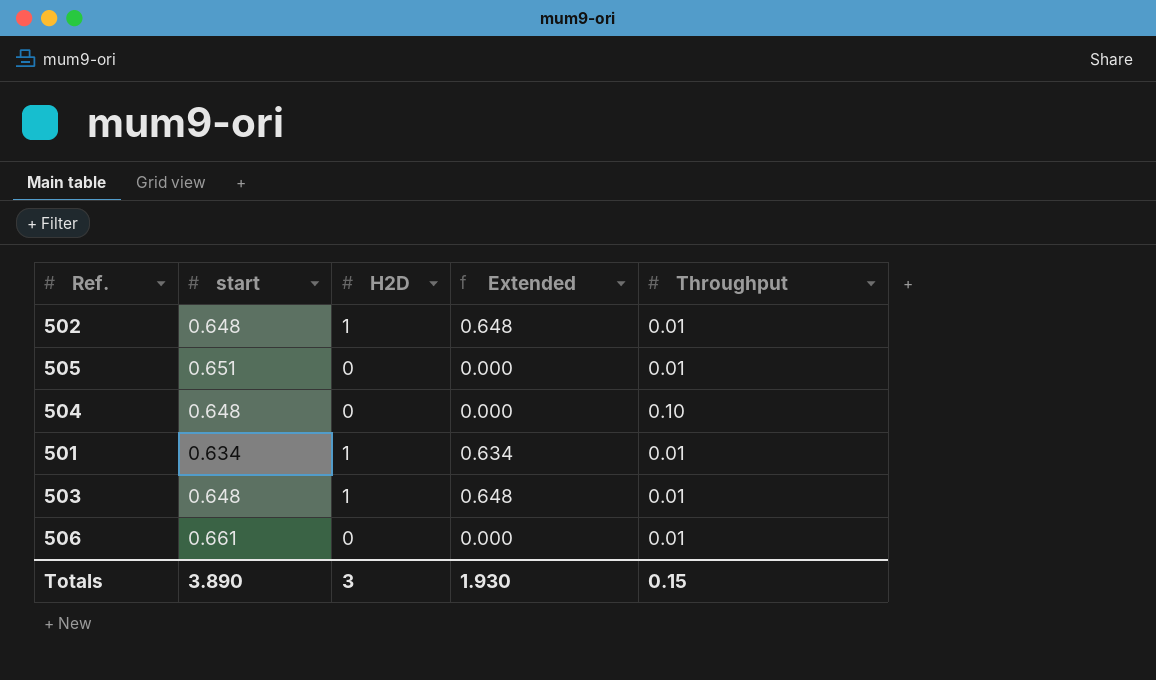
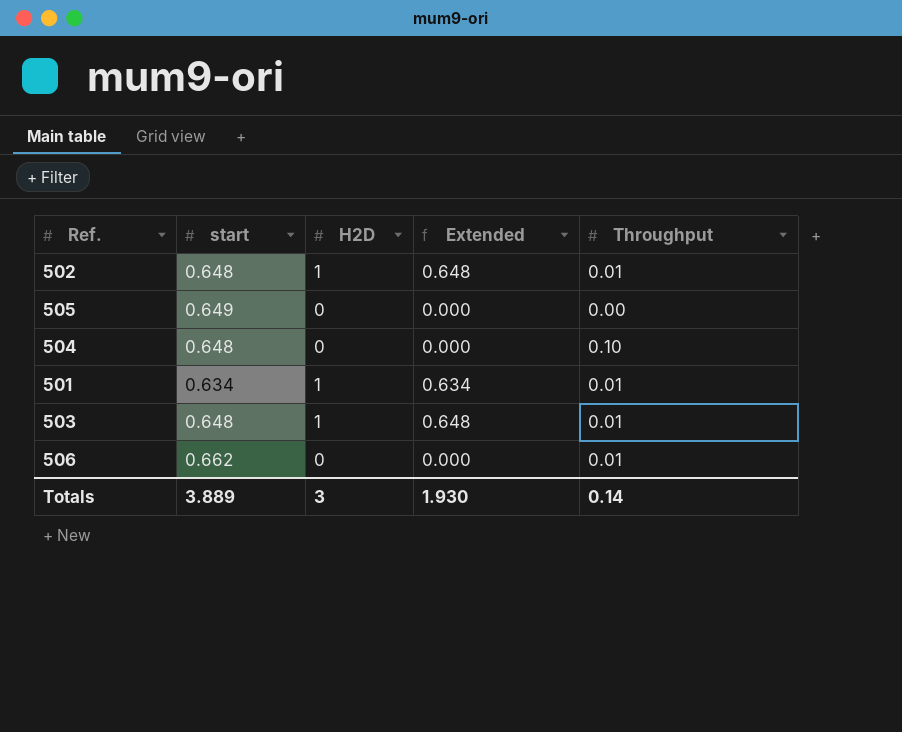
505 | start: 0.651 -> 0.649
505 | Throughput: 0.01 -> 0.00
506 | start: 0.661 -> 0.662
Totals | start: 3.890 -> 3.889
Totals | Throughput: 0.15 -> 0.14

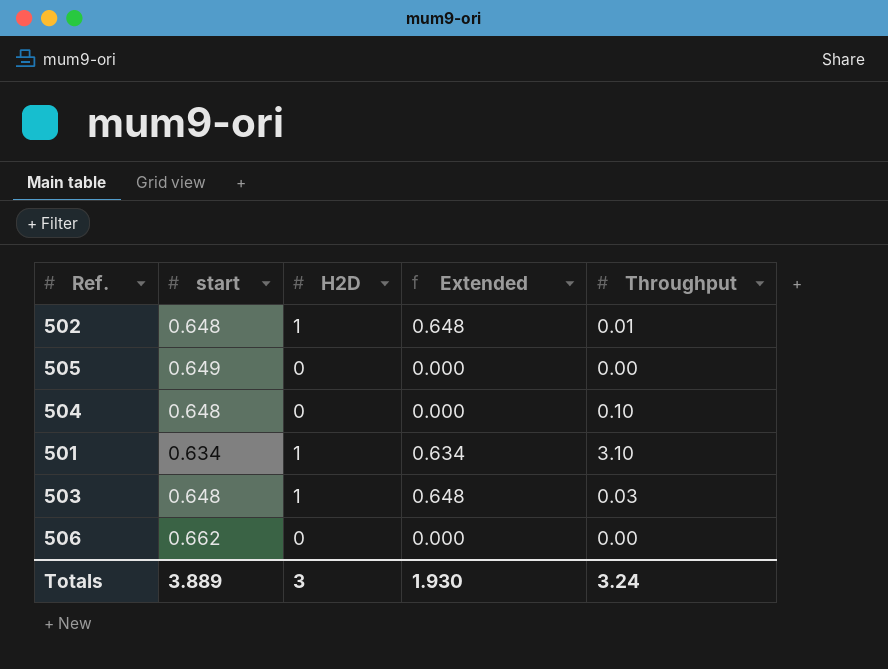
501 | Throughput: 0.01 -> 3.10
503 | Throughput: 0.01 -> 0.03
506 | Throughput: 0.01 -> 0.00
Totals | Throughput: 0.14 -> 3.24

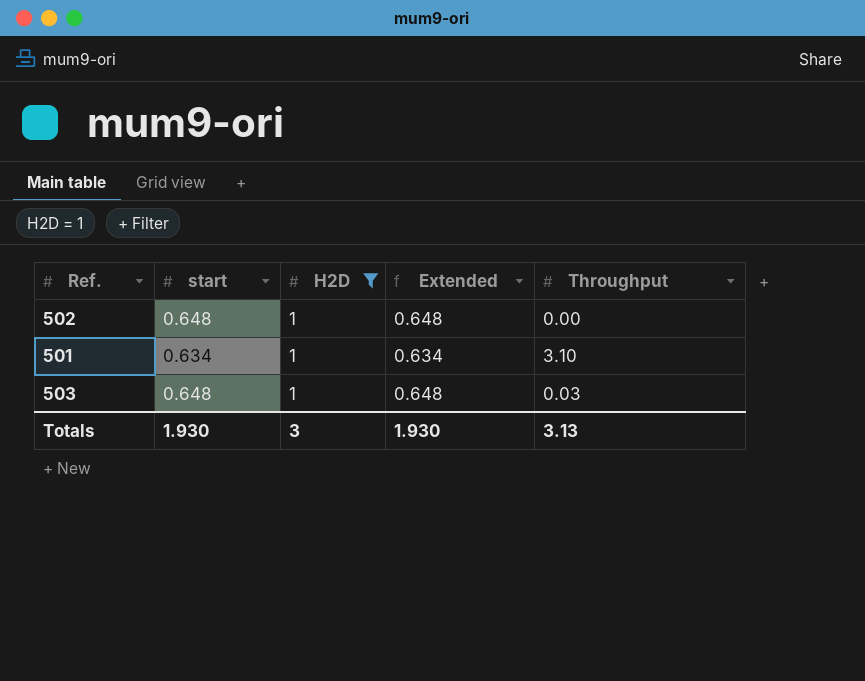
filter: none -> H2D = 1
502 | Throughput: 0.01 -> 0.00
Totals | start: 3.889 -> 1.930
Totals | Throughput: 3.24 -> 3.13

